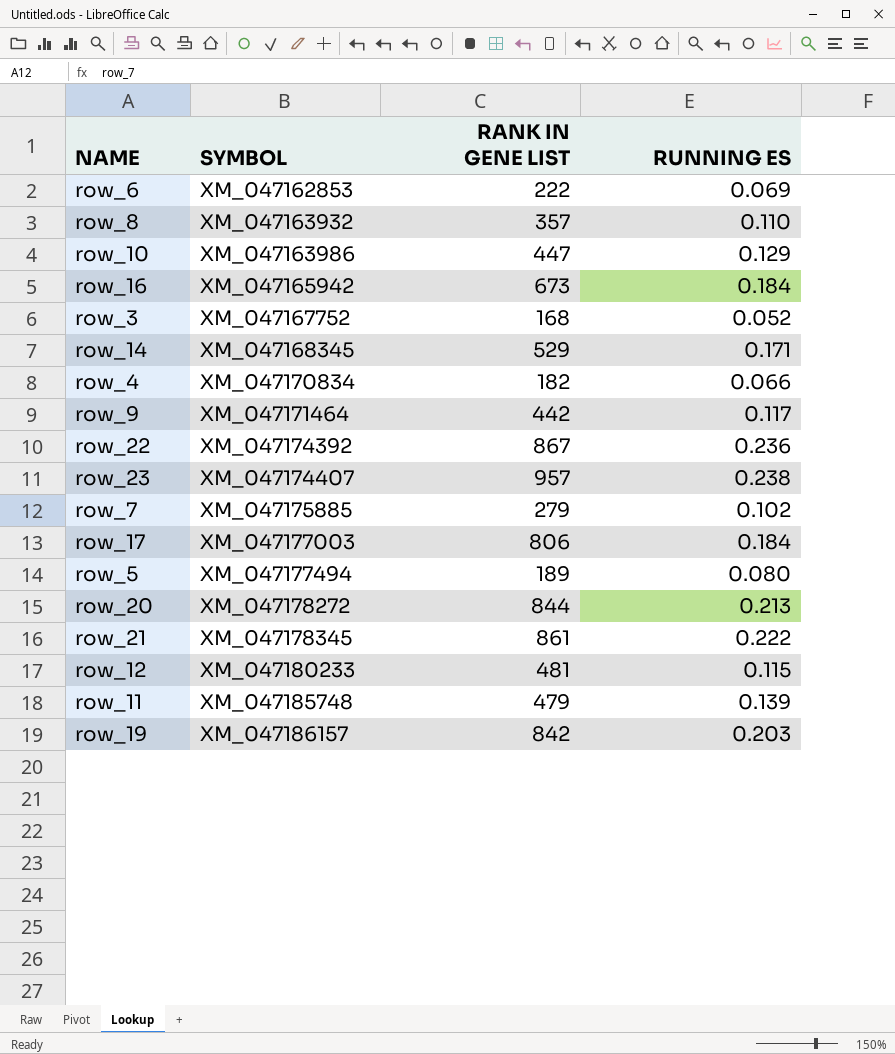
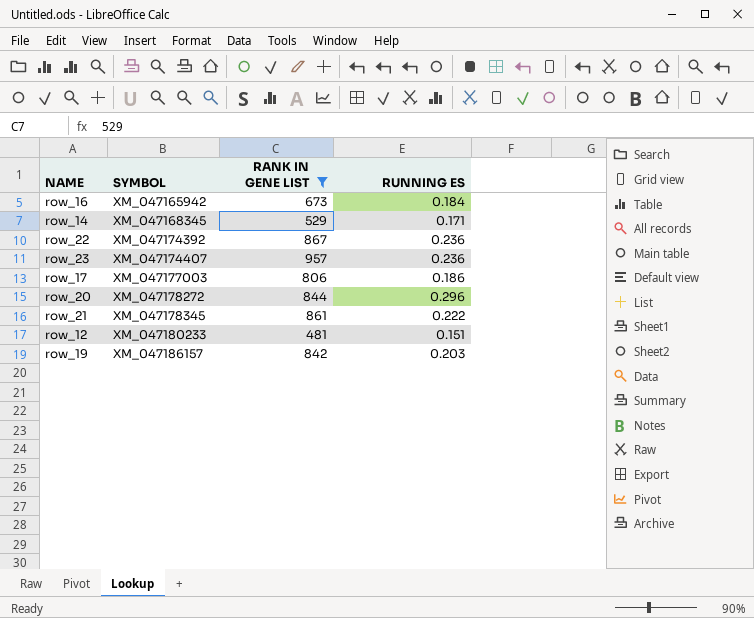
filter: none -> RANK IN GENE LIST >= 481
row_23 | RUNNING ES: 0.238 -> 0.236
row_17 | RUNNING ES: 0.184 -> 0.186
row_20 | RUNNING ES: 0.213 -> 0.296
row_12 | RUNNING ES: 0.115 -> 0.151

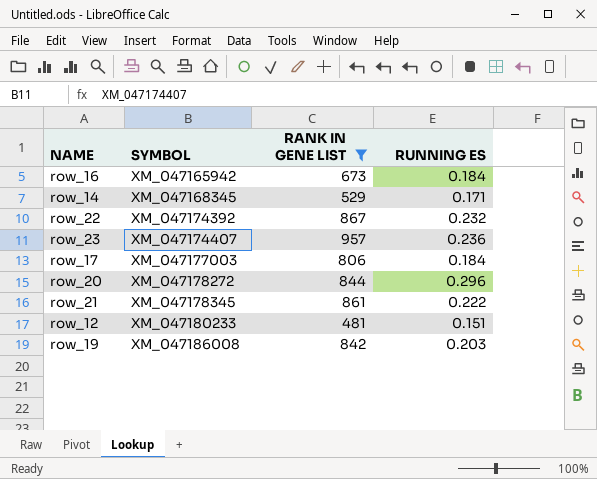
row_22 | RUNNING ES: 0.236 -> 0.232
row_17 | RUNNING ES: 0.186 -> 0.184
row_19 | SYMBOL: XM_047186157 -> XM_047186008

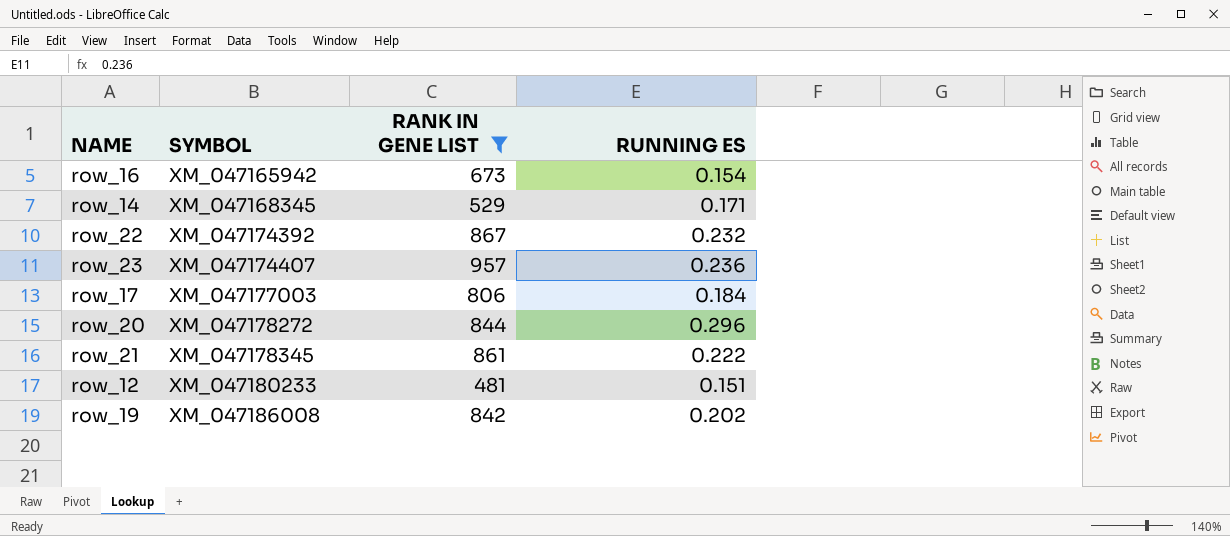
row_16 | RUNNING ES: 0.184 -> 0.154
row_19 | RUNNING ES: 0.203 -> 0.202

